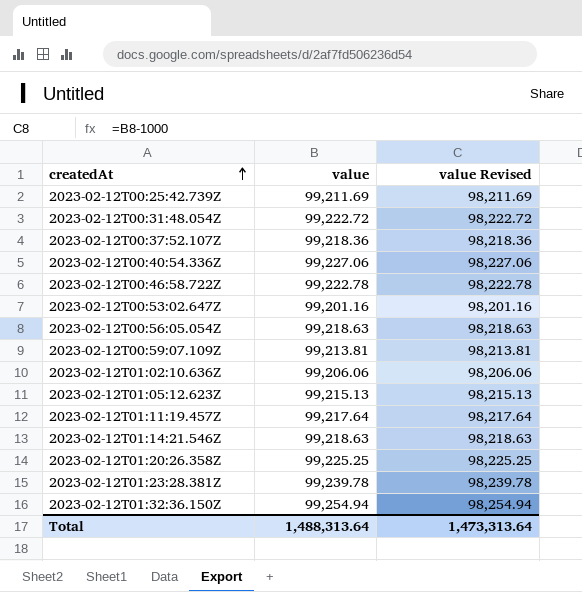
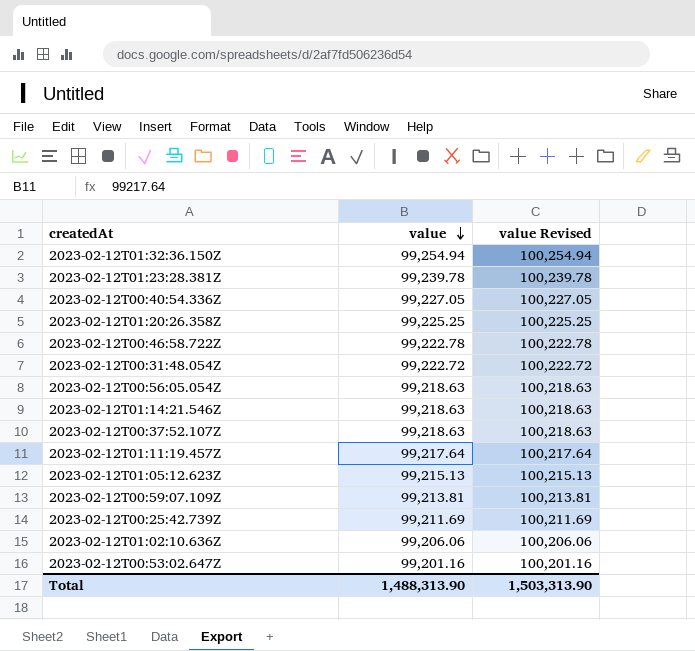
row order: createdAt ascending -> value descending
column value Revised | formula: [value] - 1000 -> [value] + 1000
2023-02-12T00:40:54.336Z | value: 99,227.06 -> 99,227.05
2023-02-12T00:37:52.107Z | value: 99,218.36 -> 99,218.63
Total | value: 1,488,313.64 -> 1,488,313.90
Total | value Revised: 1,473,313.64 -> 1,503,313.90

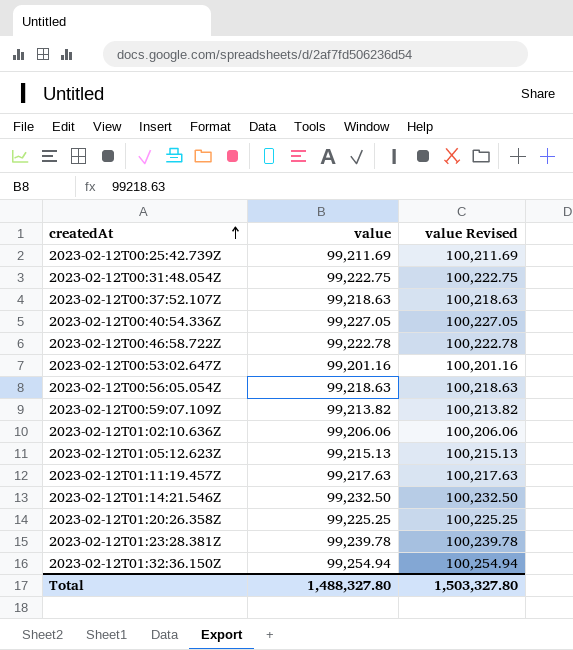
row order: value descending -> createdAt ascending
2023-02-12T00:31:48.054Z | value: 99,222.72 -> 99,222.75
2023-02-12T00:31:48.054Z | value Revised: 100,222.72 -> 100,222.75
2023-02-12T00:59:07.109Z | value: 99,213.81 -> 99,213.82
2023-02-12T00:59:07.109Z | value Revised: 100,213.81 -> 100,213.82
2023-02-12T01:11:19.457Z | value: 99,217.64 -> 99,217.63
2023-02-12T01:11:19.457Z | value Revised: 100,217.64 -> 100,217.63
2023-02-12T01:14:21.546Z | value: 99,218.63 -> 99,232.50
2023-02-12T01:14:21.546Z | value Revised: 100,218.63 -> 100,232.50
Total | value: 1,488,313.90 -> 1,488,327.80
Total | value Revised: 1,503,313.90 -> 1,503,327.80

